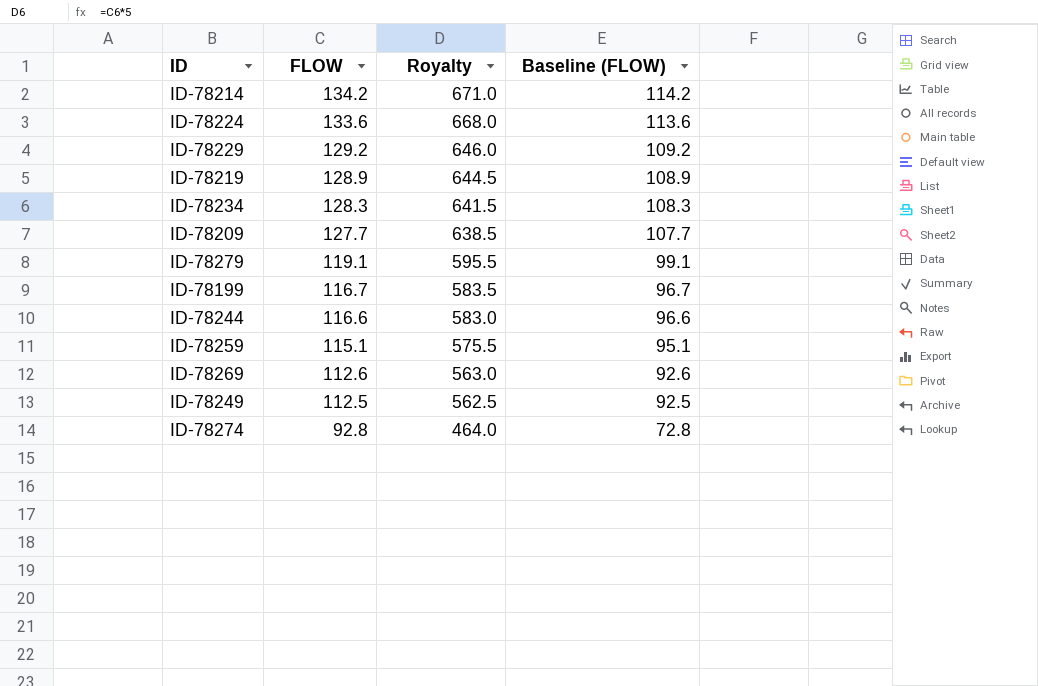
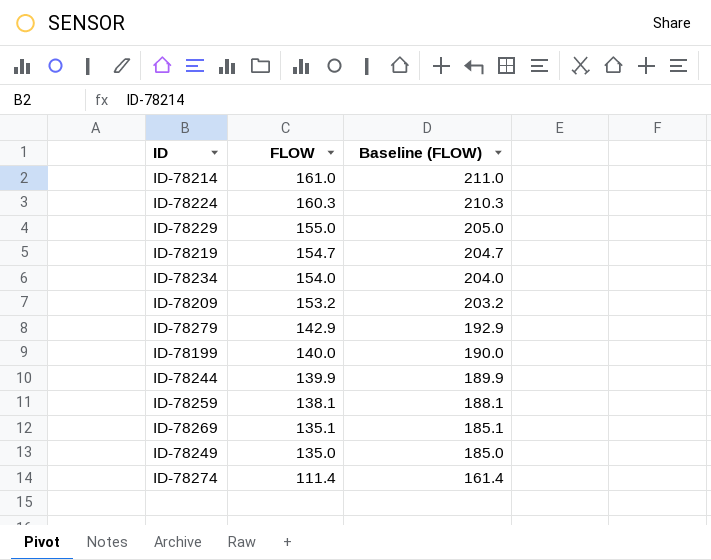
column Royalty | formula: [FLOW] * 5 -> none
column Baseline (FLOW) | formula: [FLOW] - 20 -> [FLOW] + 50
ID-78214 | FLOW: 134.2 -> 161.0
ID-78224 | FLOW: 133.6 -> 160.3
ID-78229 | FLOW: 129.2 -> 155.0
ID-78219 | FLOW: 128.9 -> 154.7
ID-78234 | FLOW: 128.3 -> 154.0
ID-78209 | FLOW: 127.7 -> 153.2
ID-78279 | FLOW: 119.1 -> 142.9
ID-78199 | FLOW: 116.7 -> 140.0
ID-78244 | FLOW: 116.6 -> 139.9
ID-78259 | FLOW: 115.1 -> 138.1
ID-78269 | FLOW: 112.6 -> 135.1
ID-78249 | FLOW: 112.5 -> 135.0
ID-78274 | FLOW: 92.8 -> 111.4

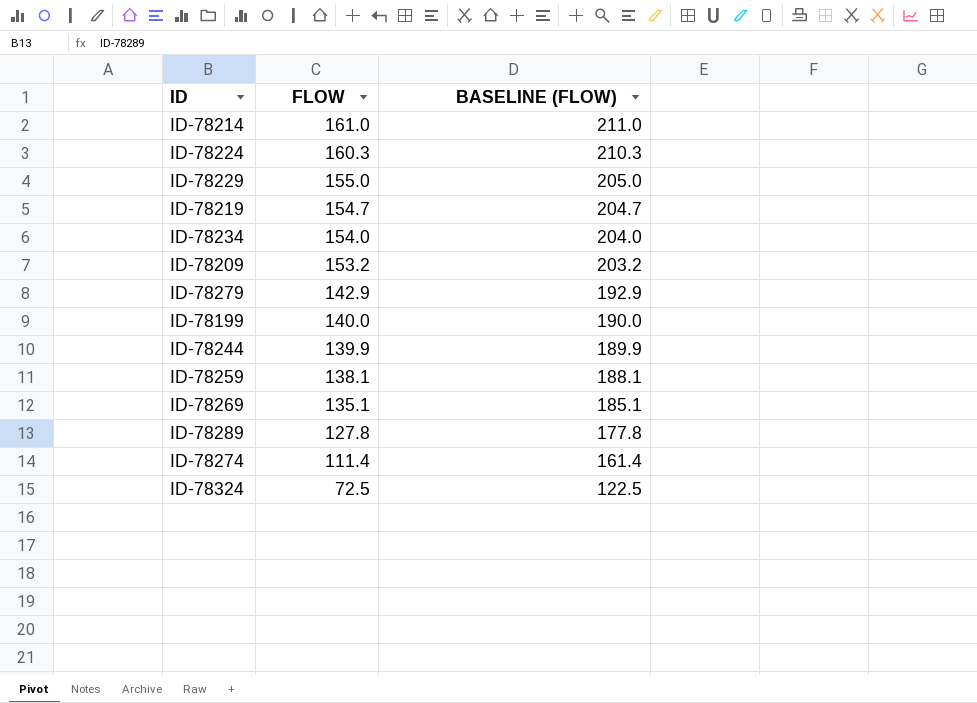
column name: Baseline (FLOW) -> BASELINE (FLOW)
row ID-78249: 135.0 | 185.0 -> none
row ID-78289: none -> 127.8 | 177.8
row ID-78324: none -> 72.5 | 122.5

